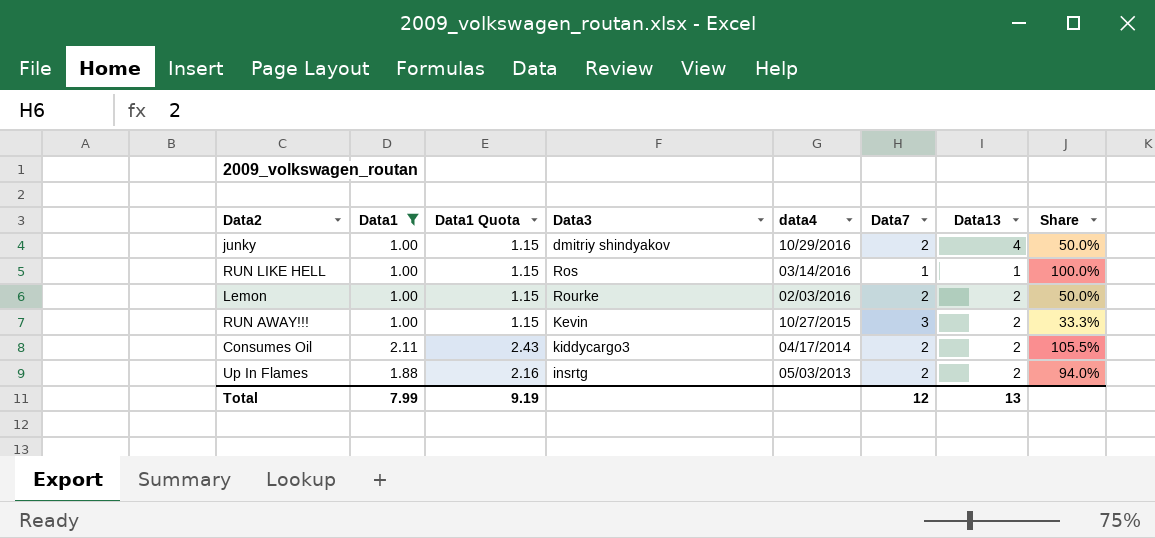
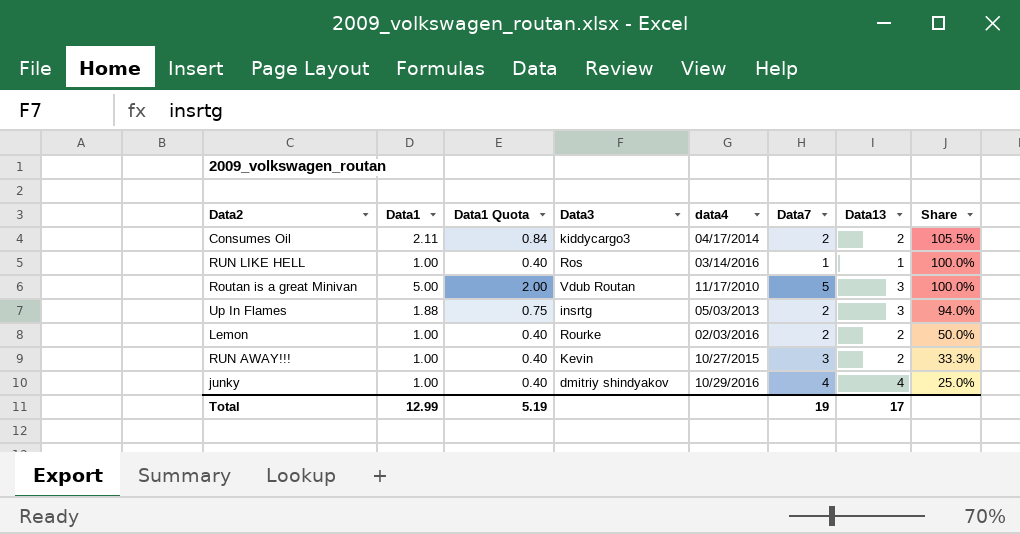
filter: Data1 != 5.00 -> none
row order: data4 descending -> Share descending
column Data1 Quota | formula: [Data1] * 1.15 -> [Data1] * 0.4
Up In Flames | Data13: 2 -> 3
junky | Data7: 2 -> 4
junky | Share: 50.0% -> 25.0%
Total | Data1: 7.99 -> 12.99
Total | Data1 Quota: 9.19 -> 5.19
Total | Data7: 12 -> 19
Total | Data13: 13 -> 17

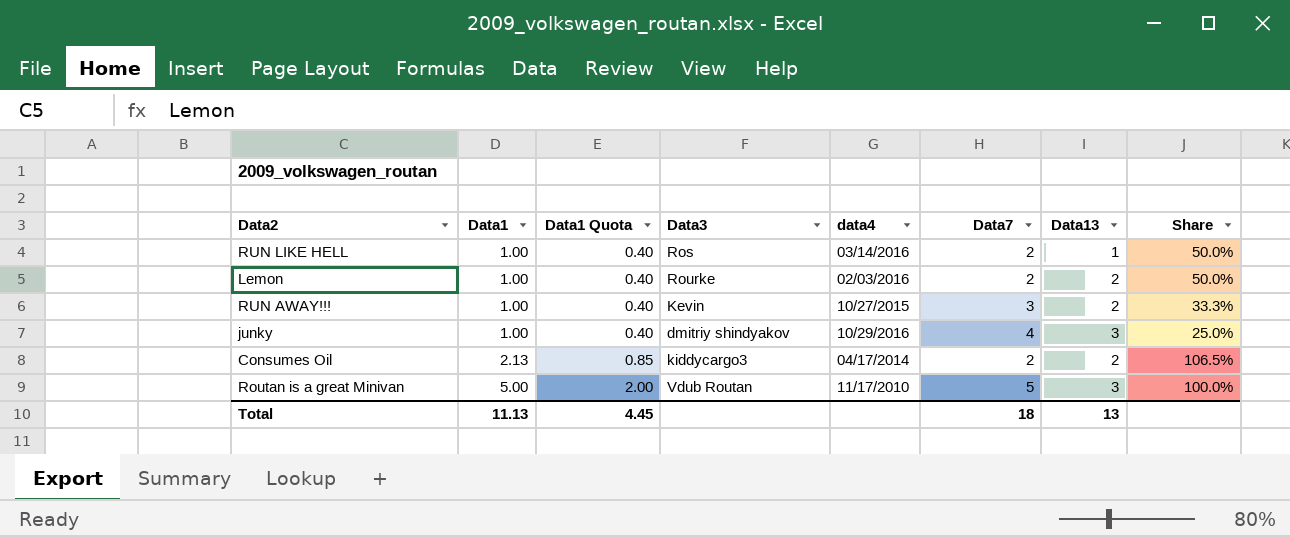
row order: Share descending -> Data1 ascending
row Up In Flames: 1.88 | 0.75 | insrtg | 05/03/2013 | 2 | 3 | 94.0% -> none
RUN LIKE HELL | Data7: 1 -> 2
RUN LIKE HELL | Share: 100.0% -> 50.0%
junky | Data13: 4 -> 3
Consumes Oil | Data1: 2.11 -> 2.13
Consumes Oil | Data1 Quota: 0.84 -> 0.85
Consumes Oil | Share: 105.5% -> 106.5%
Total | Data1: 12.99 -> 11.13
Total | Data1 Quota: 5.19 -> 4.45
Total | Data7: 19 -> 18
Total | Data13: 17 -> 13

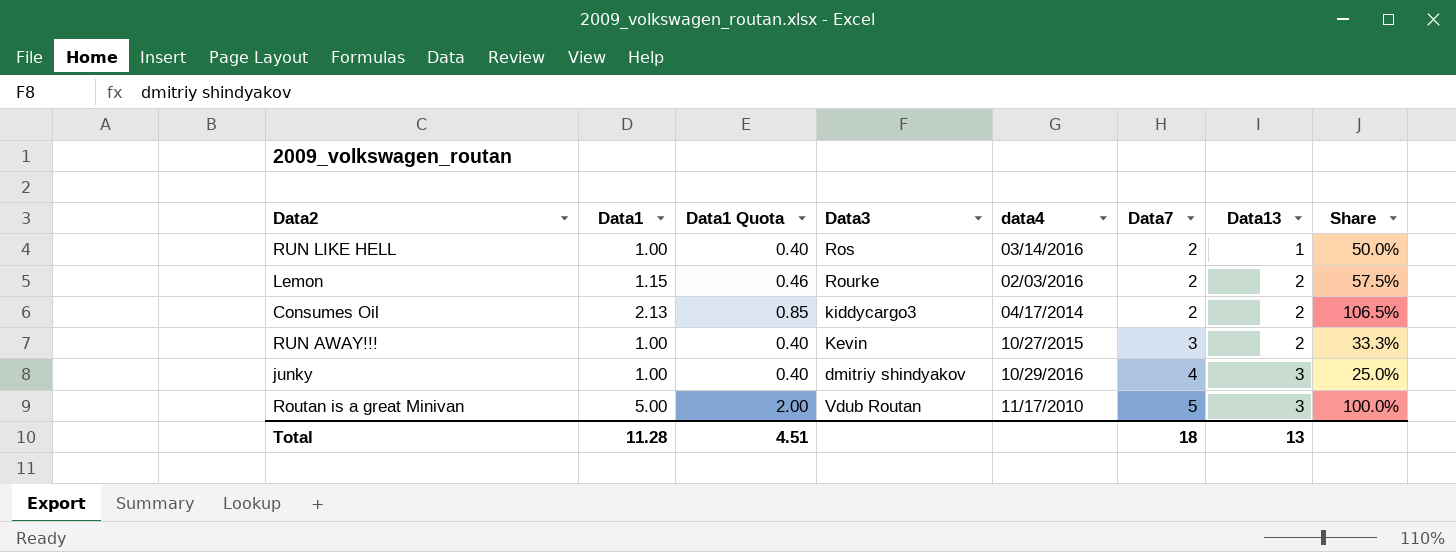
row order: Data1 ascending -> Data7 ascending
Lemon | Data1: 1.00 -> 1.15
Lemon | Data1 Quota: 0.40 -> 0.46
Lemon | Share: 50.0% -> 57.5%
Total | Data1: 11.13 -> 11.28
Total | Data1 Quota: 4.45 -> 4.51

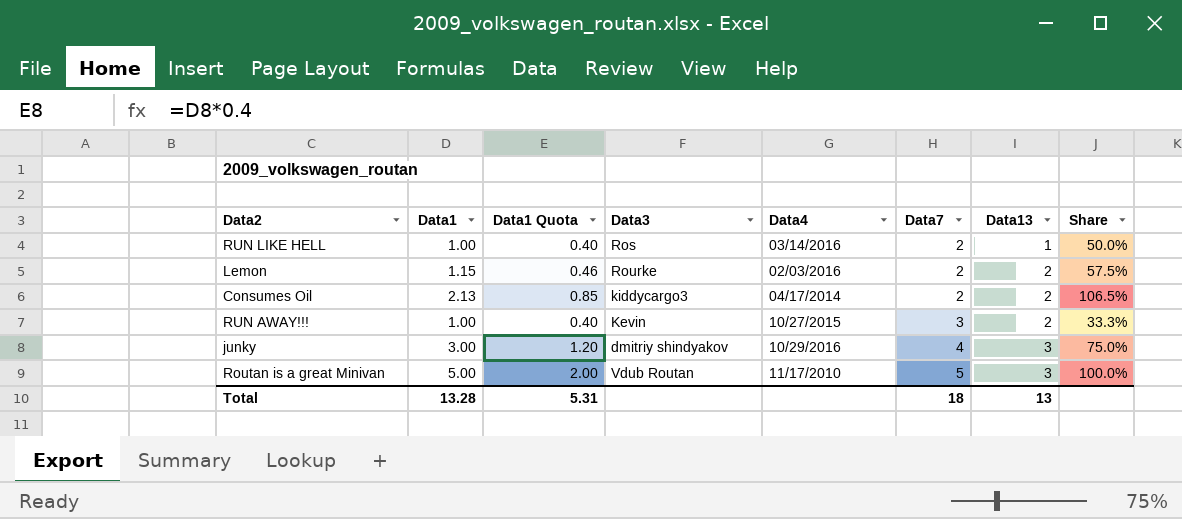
column name: data4 -> Data4
junky | Data1: 1.00 -> 3.00
junky | Data1 Quota: 0.40 -> 1.20
junky | Share: 25.0% -> 75.0%
Total | Data1: 11.28 -> 13.28
Total | Data1 Quota: 4.51 -> 5.31

